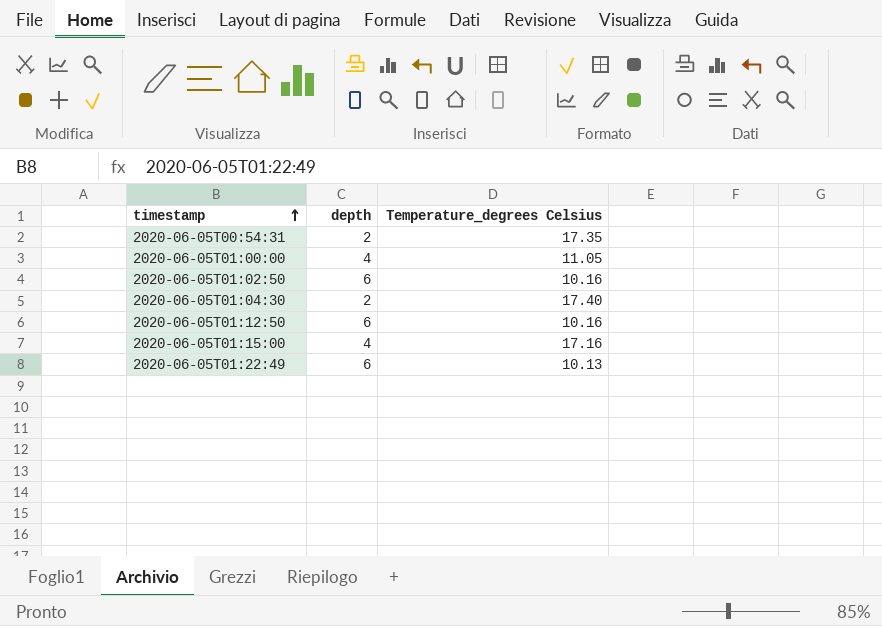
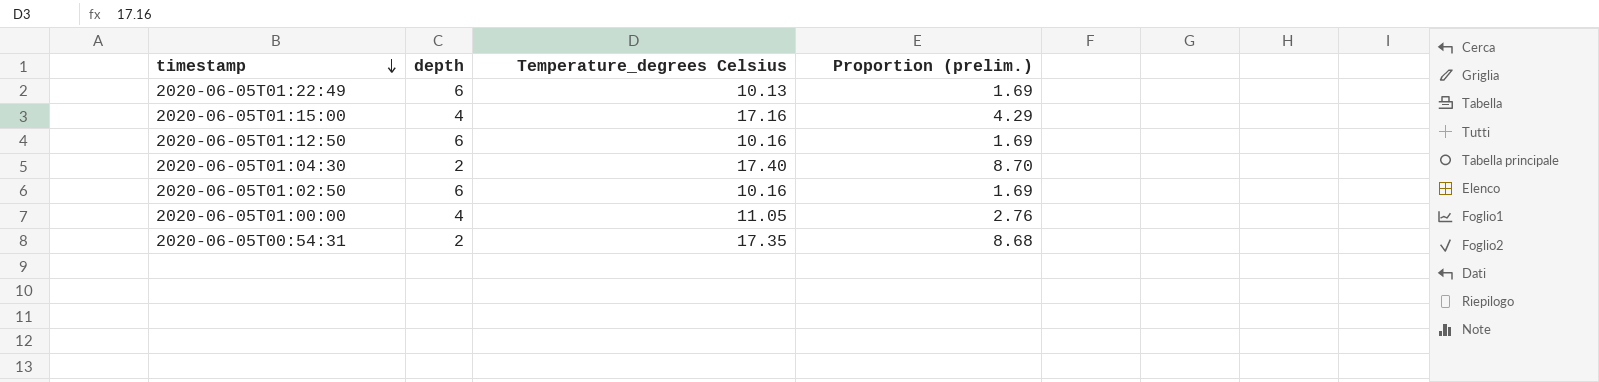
row order: timestamp ascending -> timestamp descending
column Proportion (prelim.) | formula: none -> [Temperature_degrees Celsius] / [depth]

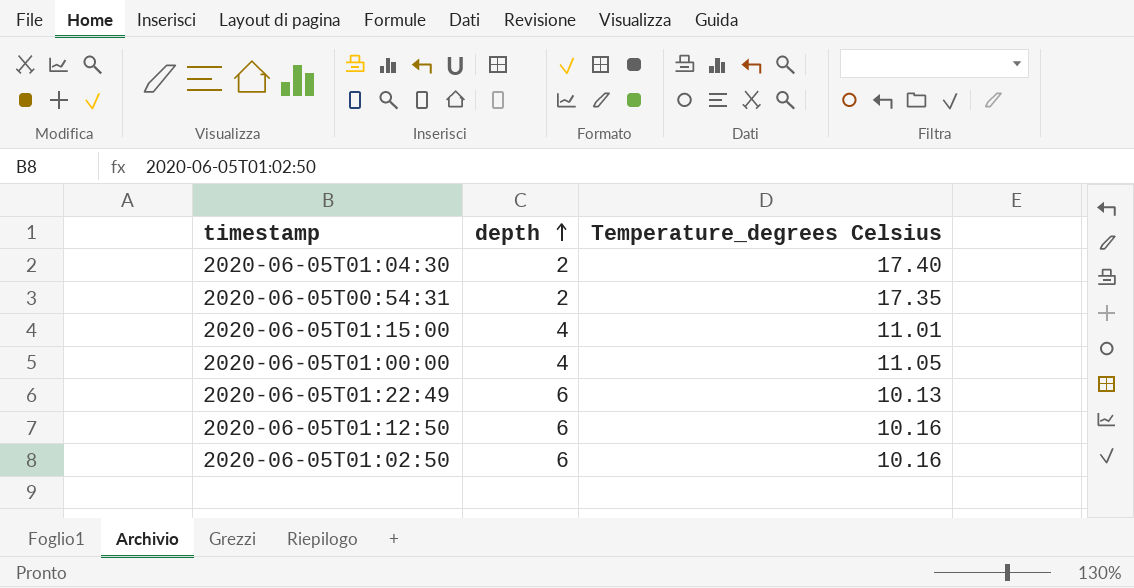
row order: timestamp descending -> depth ascending
column Proportion (prelim.) | formula: [Temperature_degrees Celsius] / [depth] -> none
2020-06-05T01:15:00 | Temperature_degrees Celsius: 17.16 -> 11.01

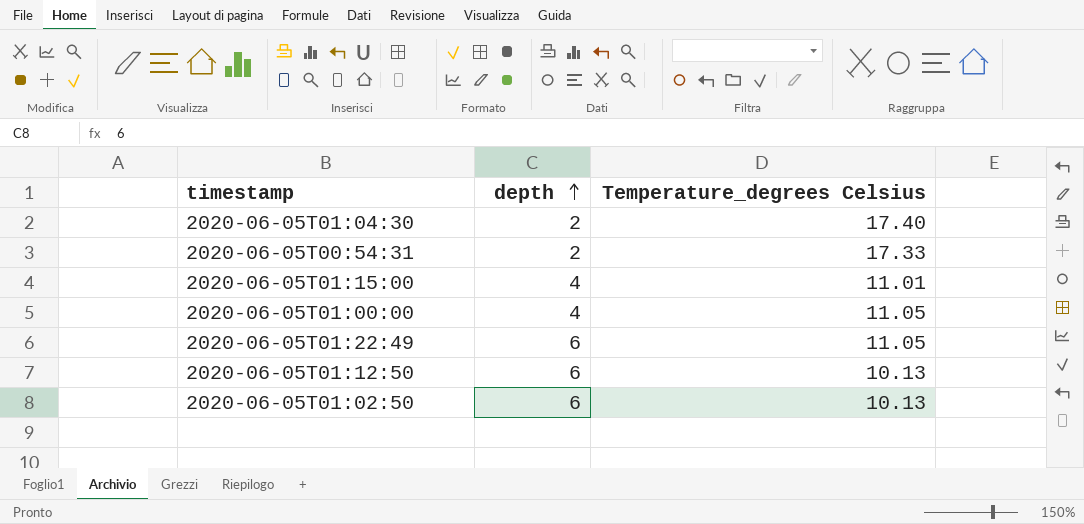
2020-06-05T00:54:31 | Temperature_degrees Celsius: 17.35 -> 17.33
2020-06-05T01:22:49 | Temperature_degrees Celsius: 10.13 -> 11.05
2020-06-05T01:12:50 | Temperature_degrees Celsius: 10.16 -> 10.13
2020-06-05T01:02:50 | Temperature_degrees Celsius: 10.16 -> 10.13

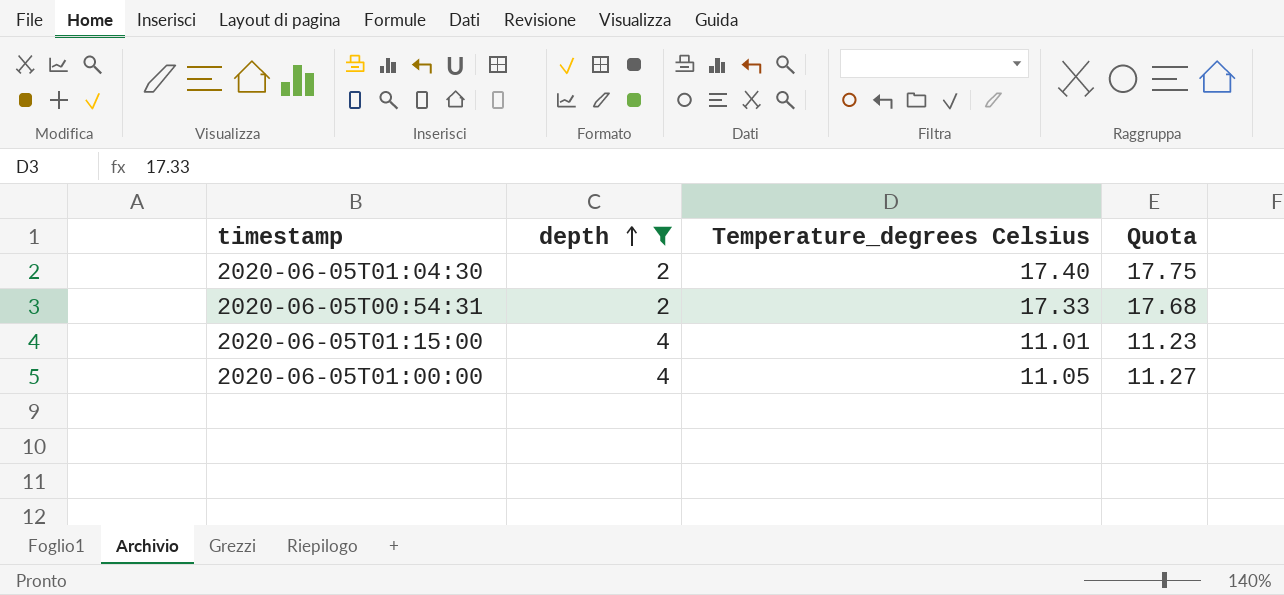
filter: none -> depth != 6
column Quota | formula: none -> [Temperature_degrees Celsius] * 1.02

